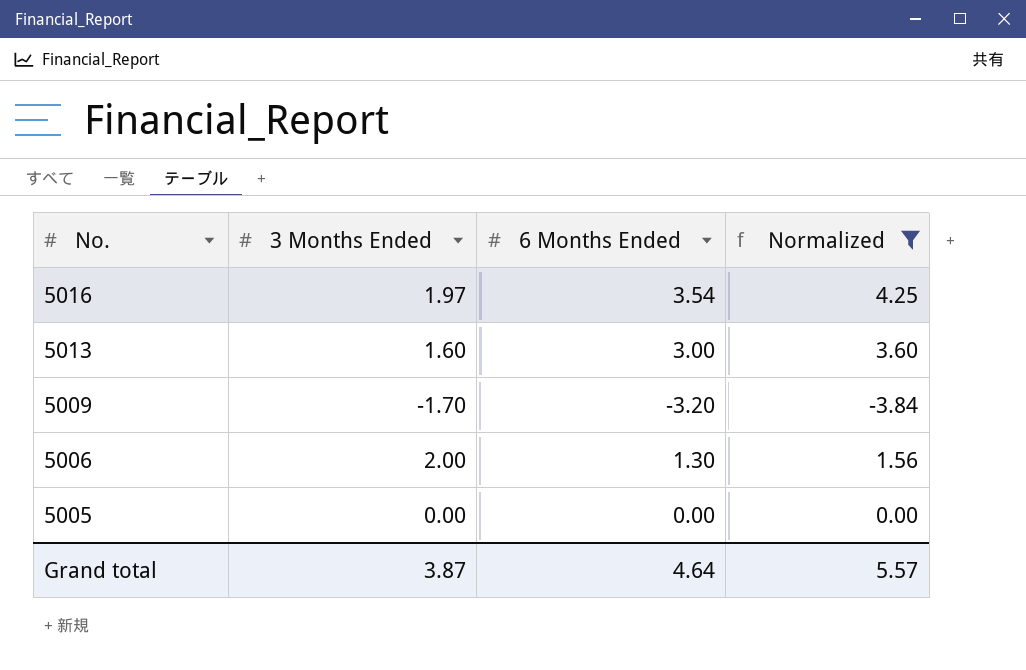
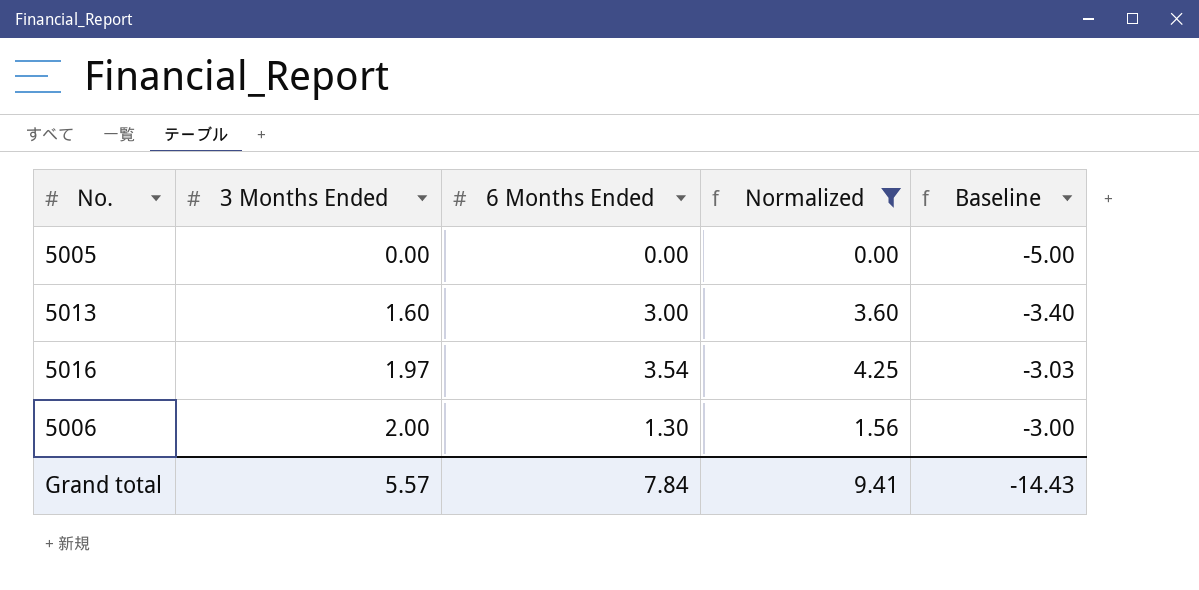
row order: No. descending -> 3 Months Ended ascending
column Baseline | formula: none -> [3 Months Ended] - 5
row 5009: -1.70 | -3.20 | -3.84 -> none
Grand total | 3 Months Ended: 3.87 -> 5.57
Grand total | 6 Months Ended: 4.64 -> 7.84
Grand total | Normalized: 5.57 -> 9.41

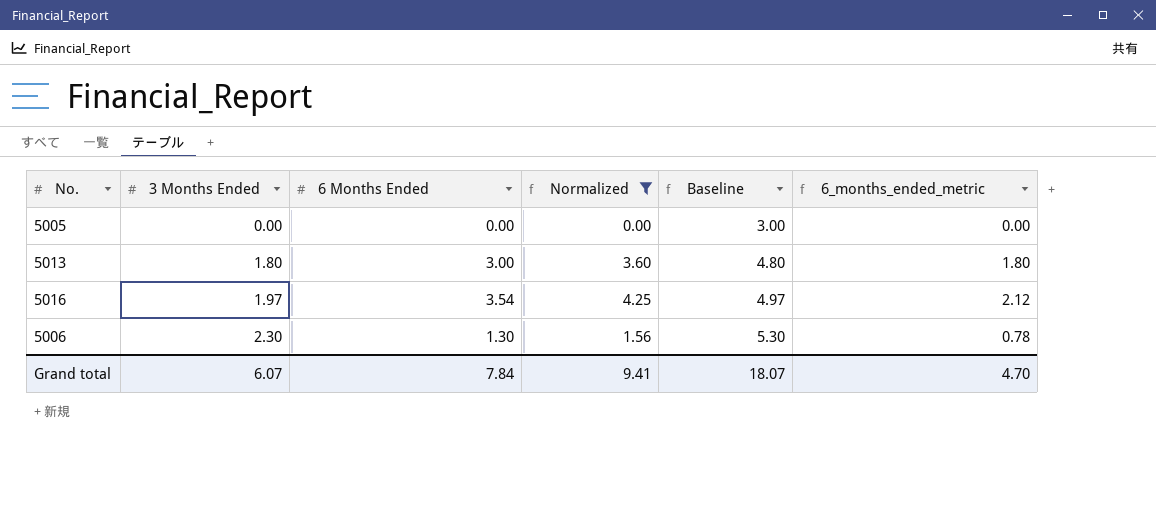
column Baseline | formula: [3 Months Ended] - 5 -> [3 Months Ended] + 3
column 6_months_ended_metric | formula: none -> [6 Months Ended] * 0.6
5013 | 3 Months Ended: 1.60 -> 1.80
5006 | 3 Months Ended: 2.00 -> 2.30
Grand total | 3 Months Ended: 5.57 -> 6.07
Grand total | Baseline: -14.43 -> 18.07

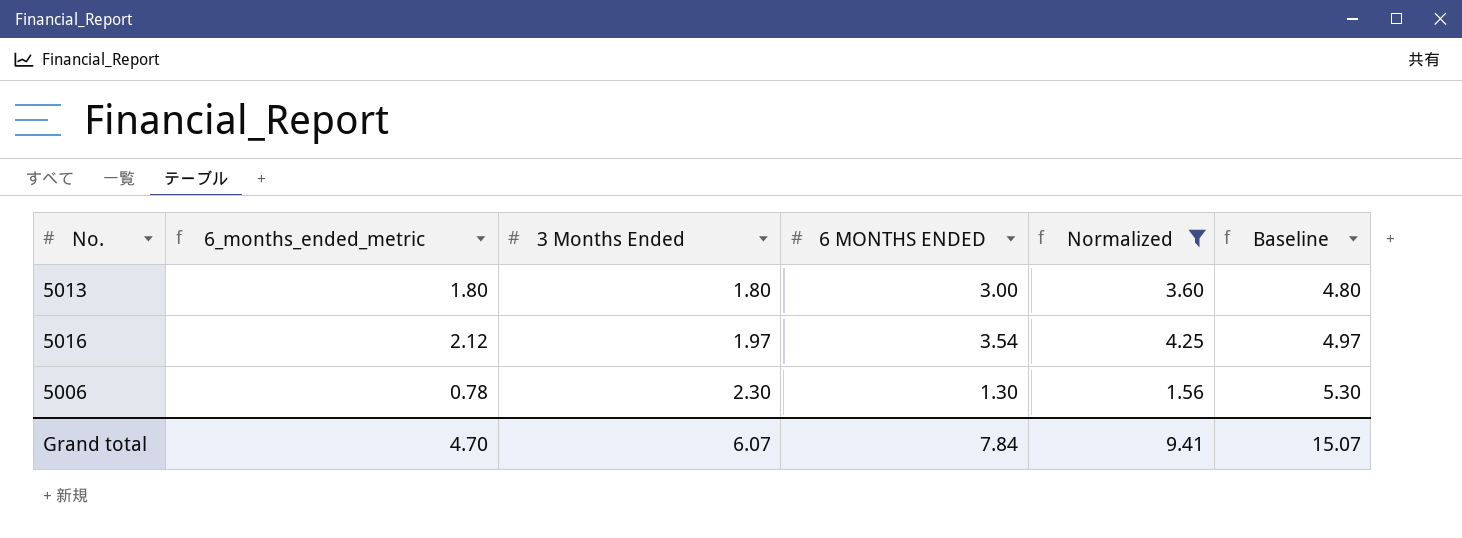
column 6_months_ended_metric | position: 6 -> 2
column name: 6 Months Ended -> 6 MONTHS ENDED
row 5005: 0.00 | 0.00 | 0.00 | 3.00 | 0.00 -> none
Grand total | Baseline: 18.07 -> 15.07

